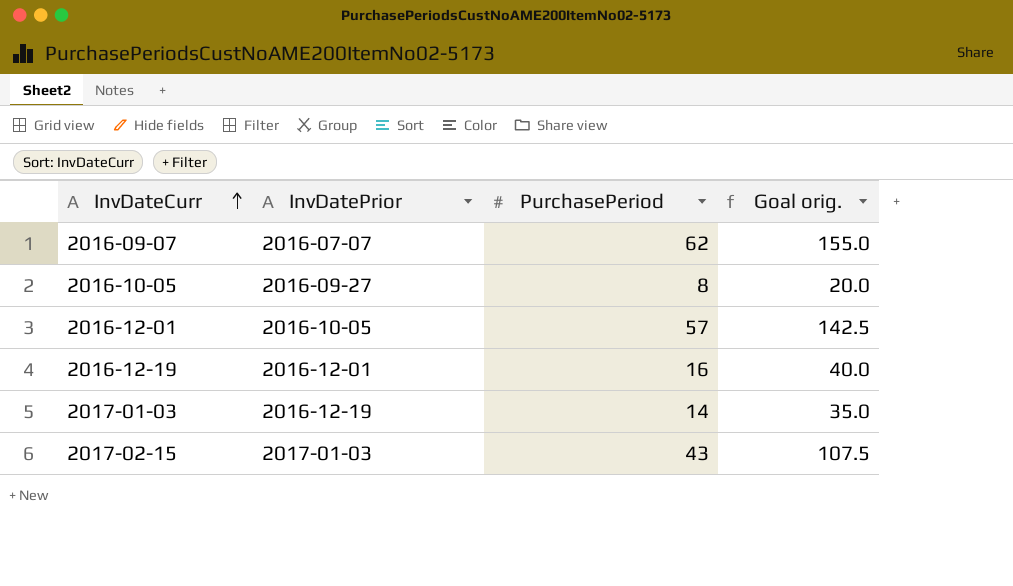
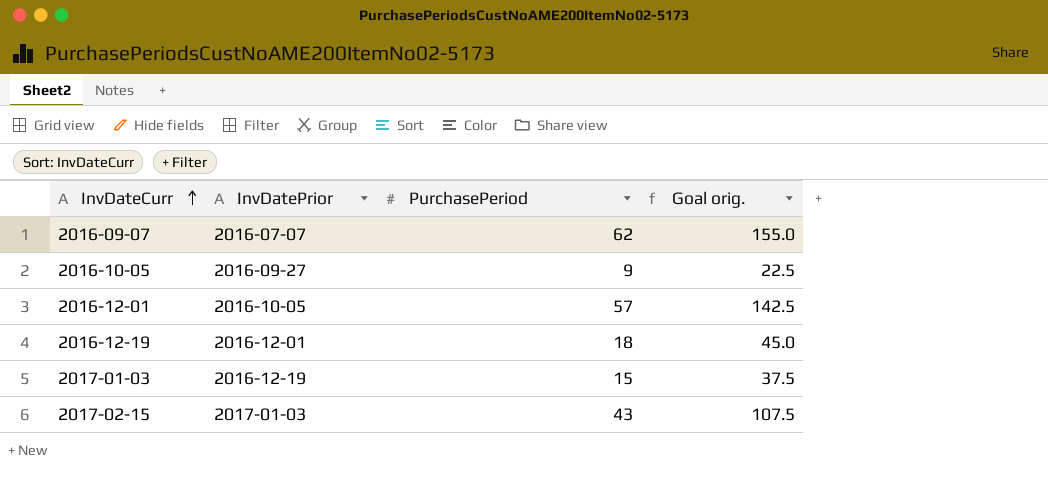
2016-10-05 | PurchasePeriod: 8 -> 9
2016-10-05 | Goal orig.: 20.0 -> 22.5
2016-12-19 | PurchasePeriod: 16 -> 18
2016-12-19 | Goal orig.: 40.0 -> 45.0
2017-01-03 | PurchasePeriod: 14 -> 15
2017-01-03 | Goal orig.: 35.0 -> 37.5

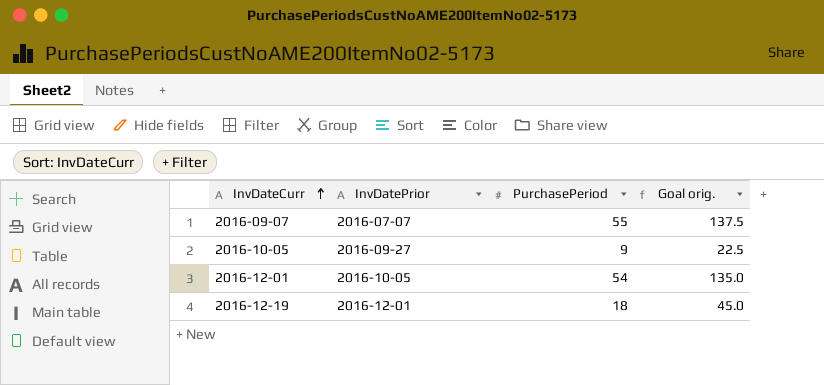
row 2017-01-03: 2016-12-19 | 15 | 37.5 -> none
row 2017-02-15: 2017-01-03 | 43 | 107.5 -> none
2016-09-07 | PurchasePeriod: 62 -> 55
2016-09-07 | Goal orig.: 155.0 -> 137.5
2016-12-01 | PurchasePeriod: 57 -> 54
2016-12-01 | Goal orig.: 142.5 -> 135.0

